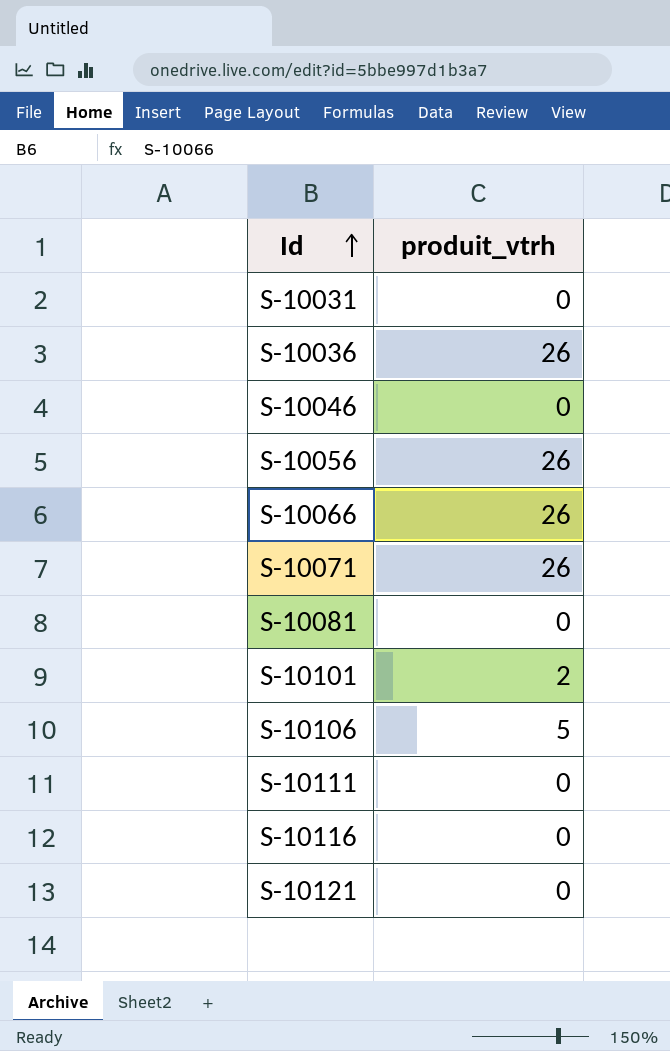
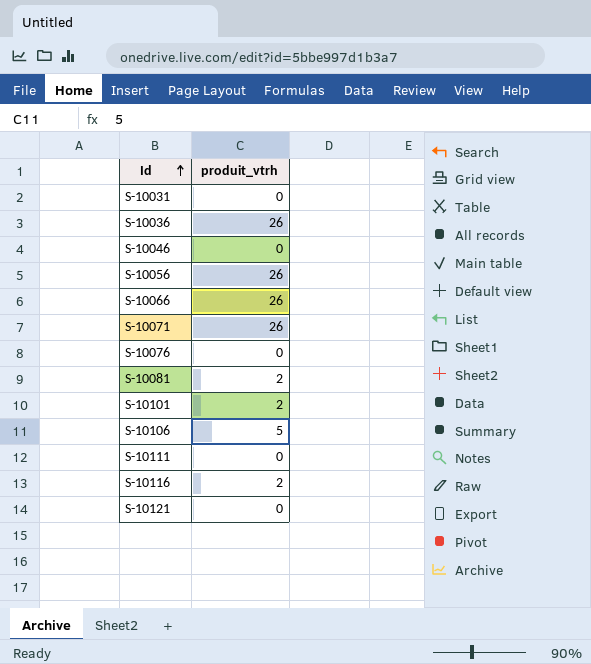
row S-10076: none -> 0
S-10081 | produit_vtrh: 0 -> 2
S-10116 | produit_vtrh: 0 -> 2

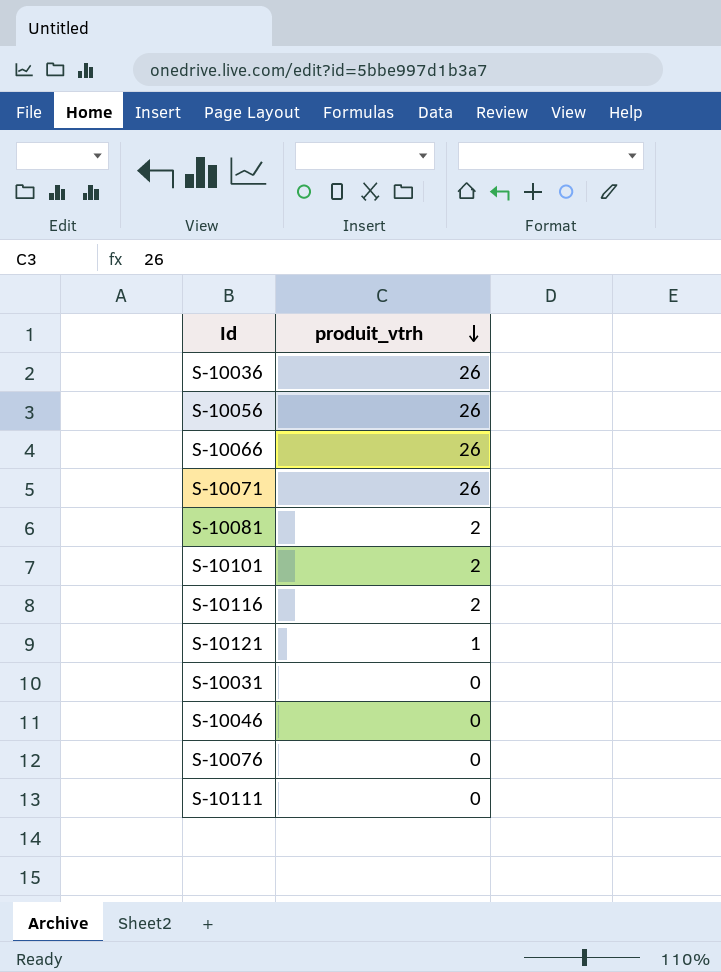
row order: Id ascending -> produit_vtrh descending
row S-10106: 5 -> none
S-10121 | produit_vtrh: 0 -> 1

